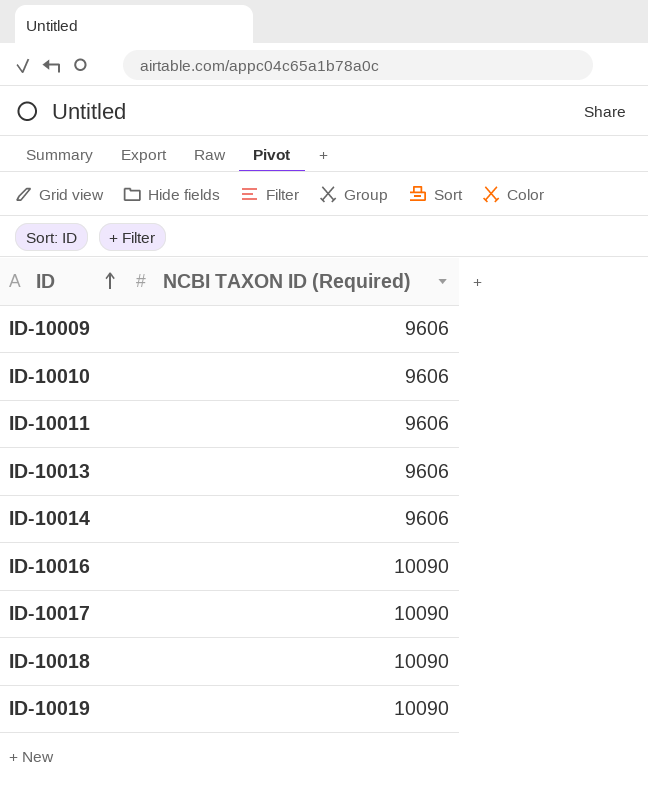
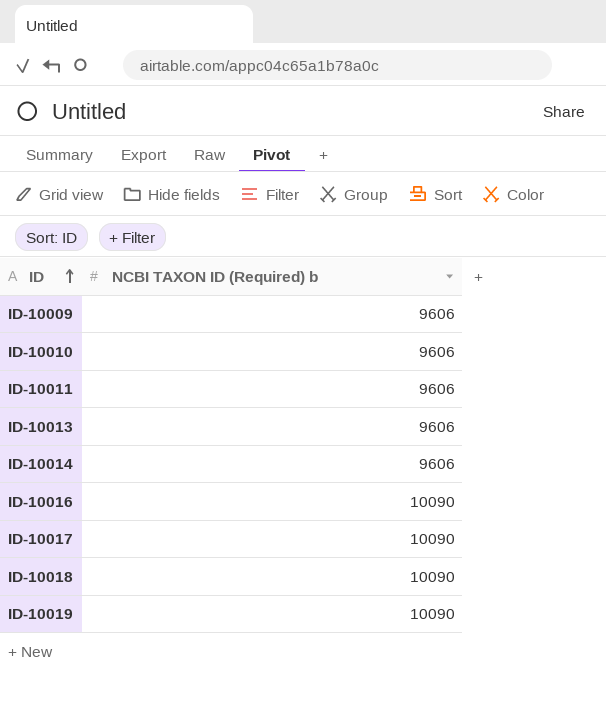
column name: NCBI TAXON ID (Required) -> NCBI TAXON ID (Required) b

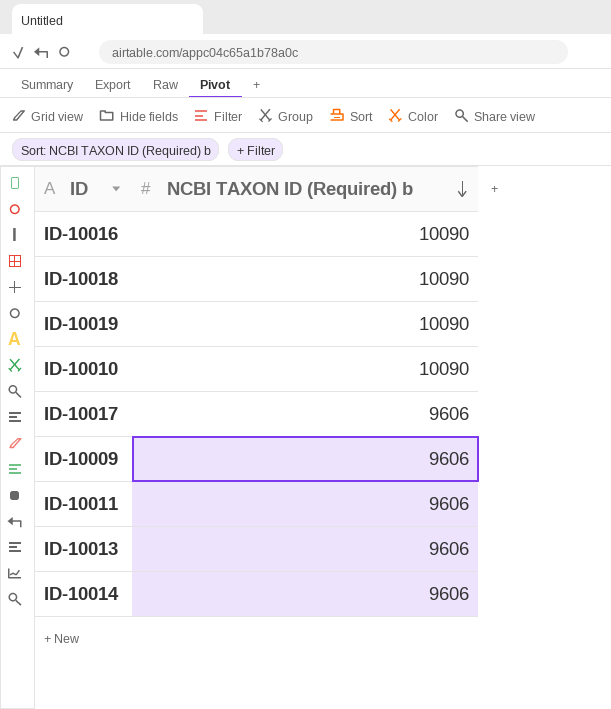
row order: ID ascending -> NCBI TAXON ID (Required) b descending
ID-10010 | NCBI TAXON ID (Required) b: 9606 -> 10090
ID-10017 | NCBI TAXON ID (Required) b: 10090 -> 9606

